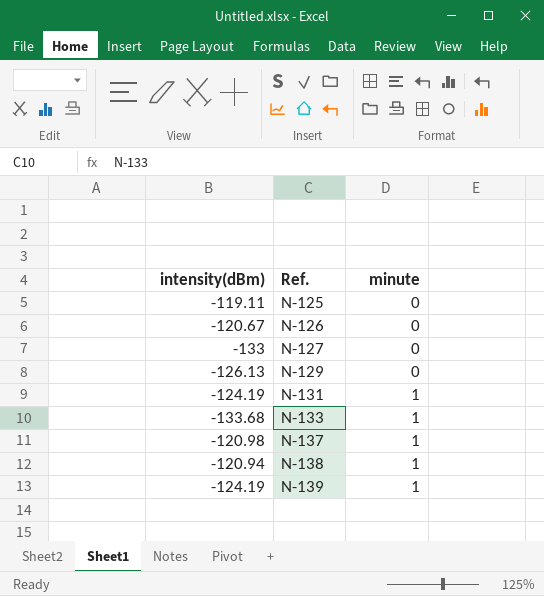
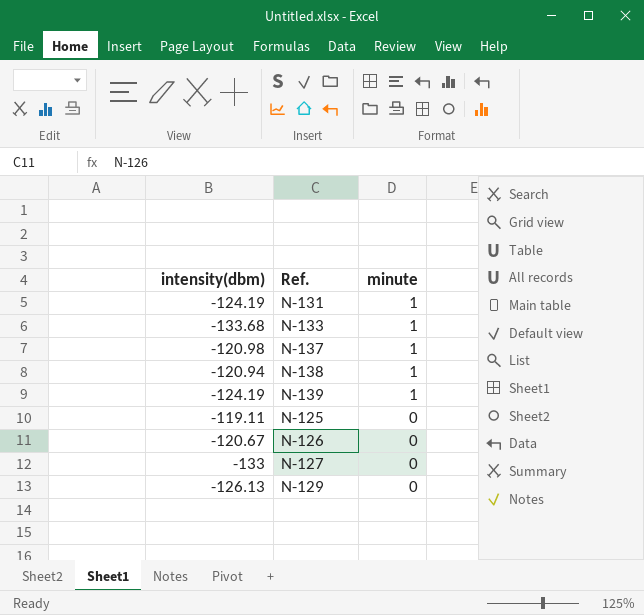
row order: Ref. ascending -> minute descending
column name: intensity(dBm) -> intensity(dbm)

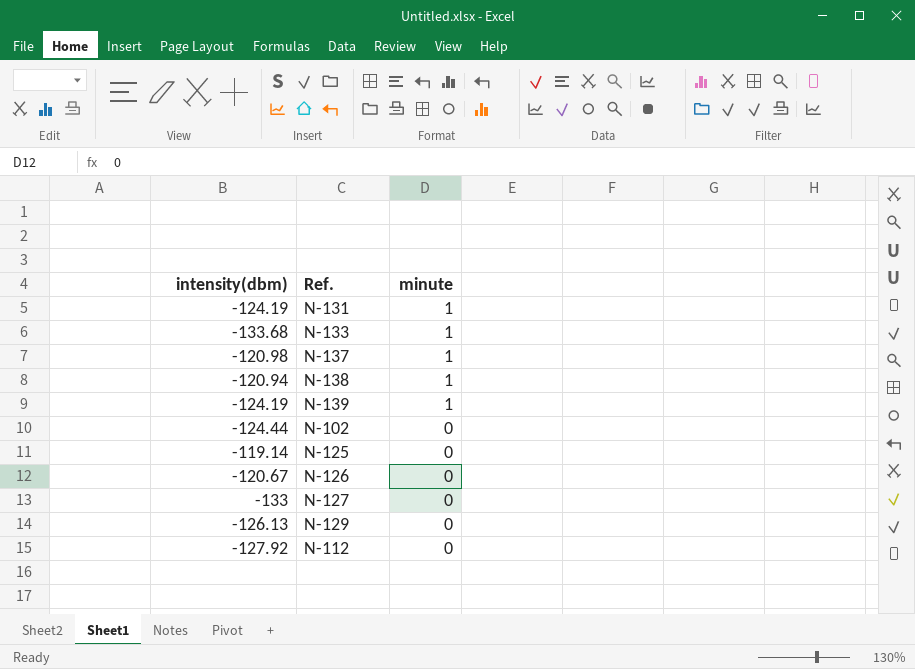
row N-102: none -> -124.44 | 0
N-125 | intensity(dbm): -119.11 -> -119.14
row N-112: none -> -127.92 | 0

